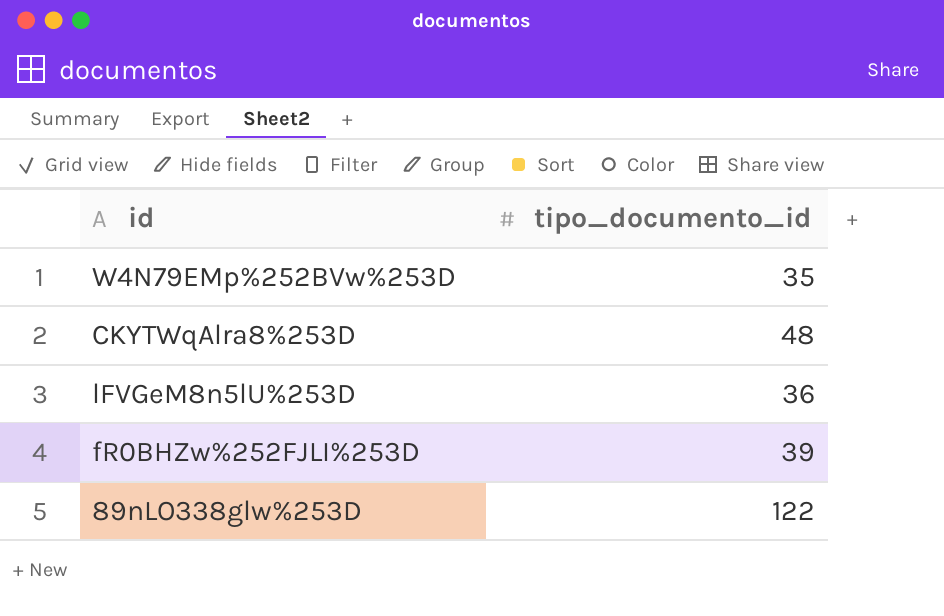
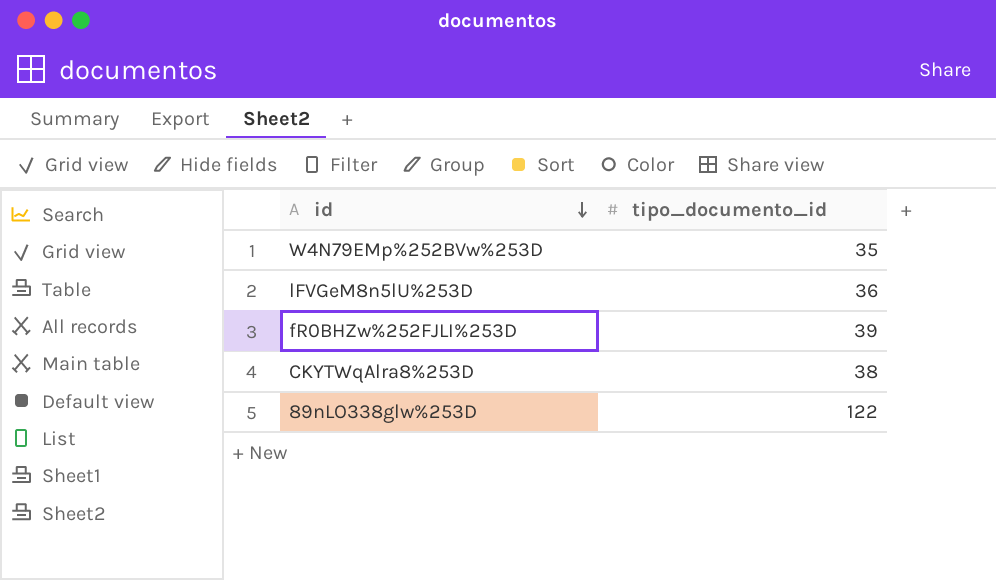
row order: none -> id descending
CKYTWqAlra8%253D | tipo_documento_id: 48 -> 38

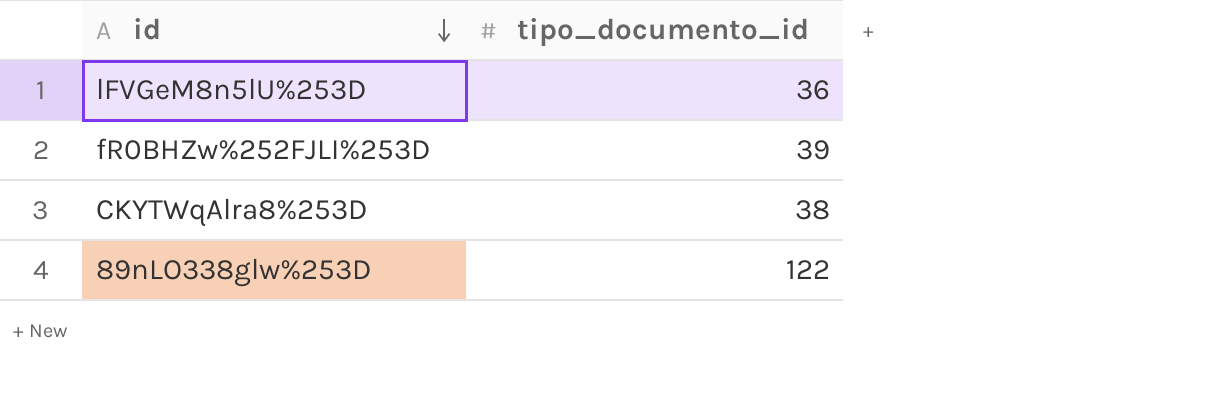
row W4N79EMp%252BVw%253D: 35 -> none

